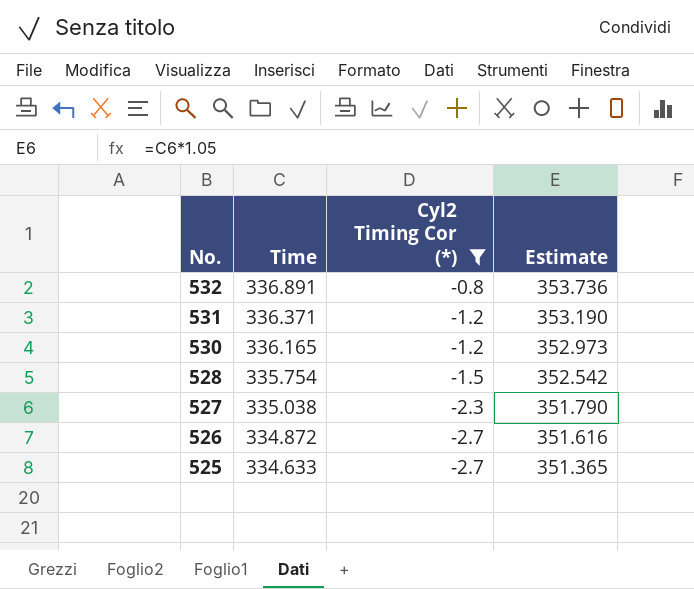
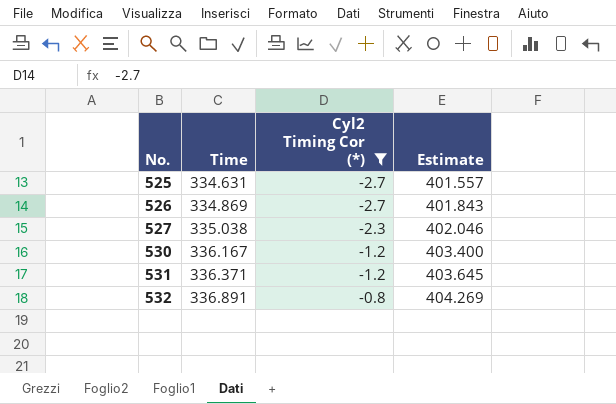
row order: No. descending -> No. ascending
column Estimate | formula: [Time] * 1.05 -> [Time] * 1.2
row 528: 335.754 | -1.5 | 352.542 -> none
525 | Time: 334.633 -> 334.631
526 | Time: 334.872 -> 334.869
530 | Time: 336.165 -> 336.167

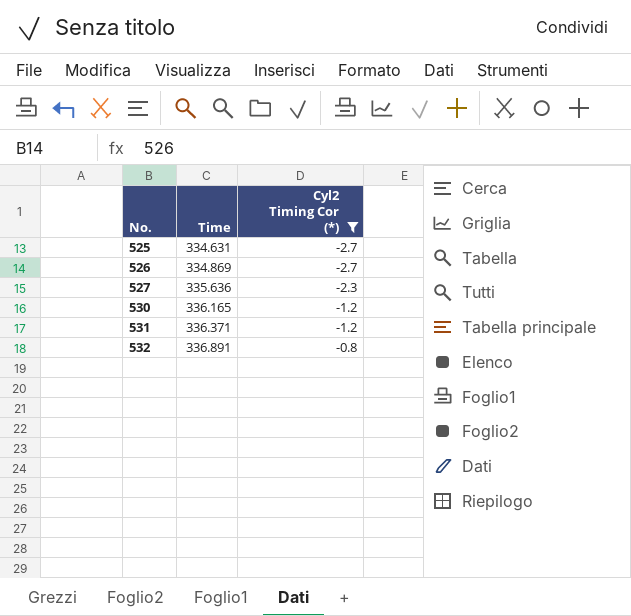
column Estimate | formula: [Time] * 1.2 -> none
527 | Time: 335.038 -> 335.636
530 | Time: 336.167 -> 336.165

